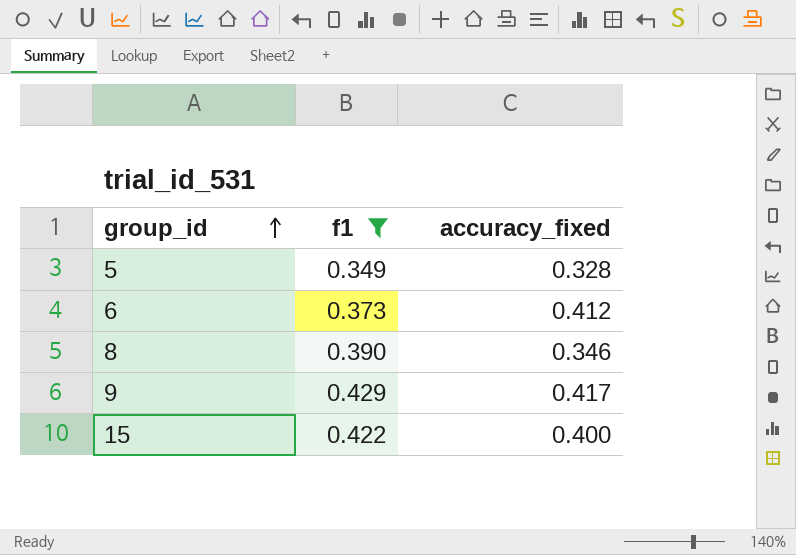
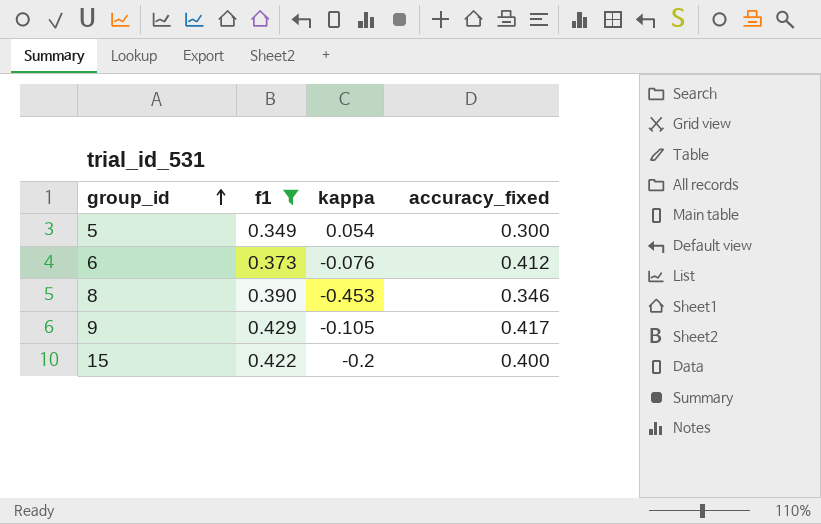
column kappa | position: none -> 3
5 | accuracy_fixed: 0.328 -> 0.300

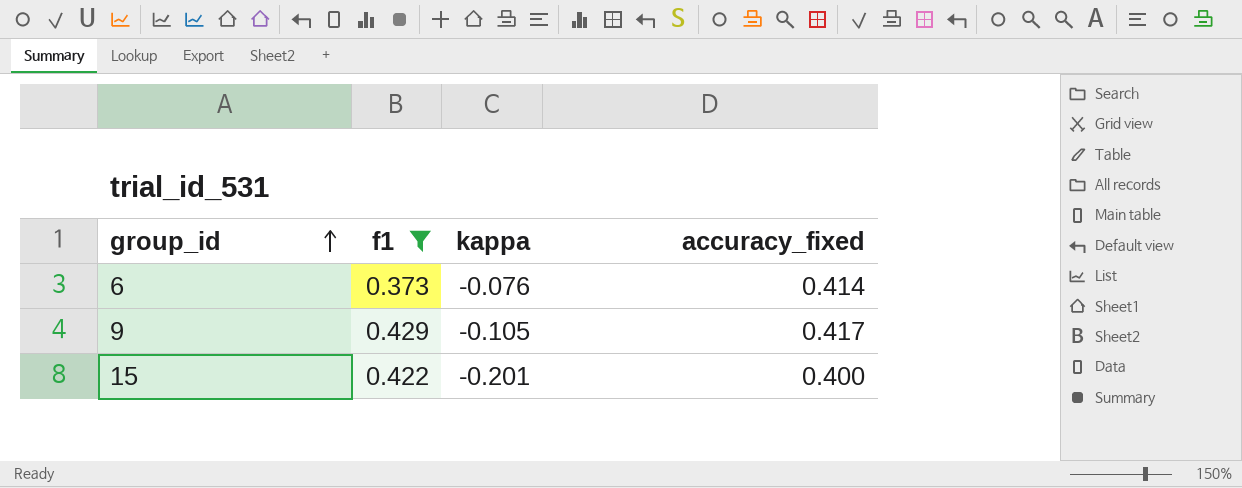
row 5: 0.349 | 0.054 | 0.300 -> none
row 8: 0.390 | -0.453 | 0.346 -> none
6 | accuracy_fixed: 0.412 -> 0.414
15 | kappa: -0.2 -> -0.201

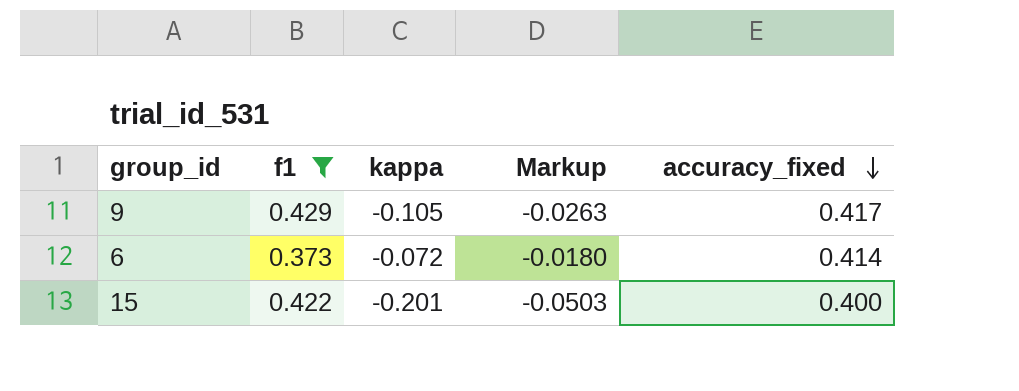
row order: group_id ascending -> accuracy_fixed descending
column Markup | formula: none -> [kappa] * 0.25
6 | kappa: -0.076 -> -0.072

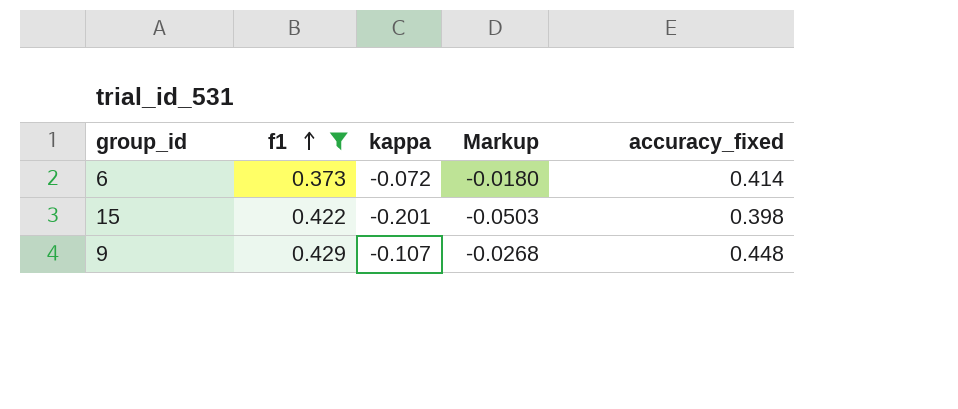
row order: accuracy_fixed descending -> f1 ascending
15 | accuracy_fixed: 0.400 -> 0.398
9 | kappa: -0.105 -> -0.107
9 | Markup: -0.0263 -> -0.0268
9 | accuracy_fixed: 0.417 -> 0.448

